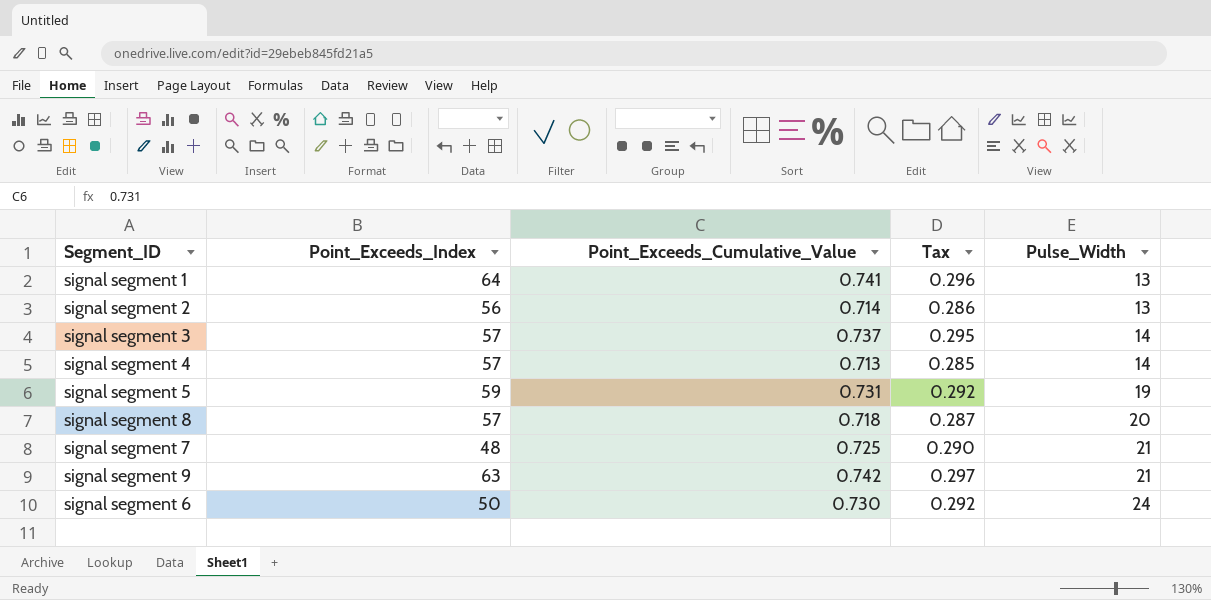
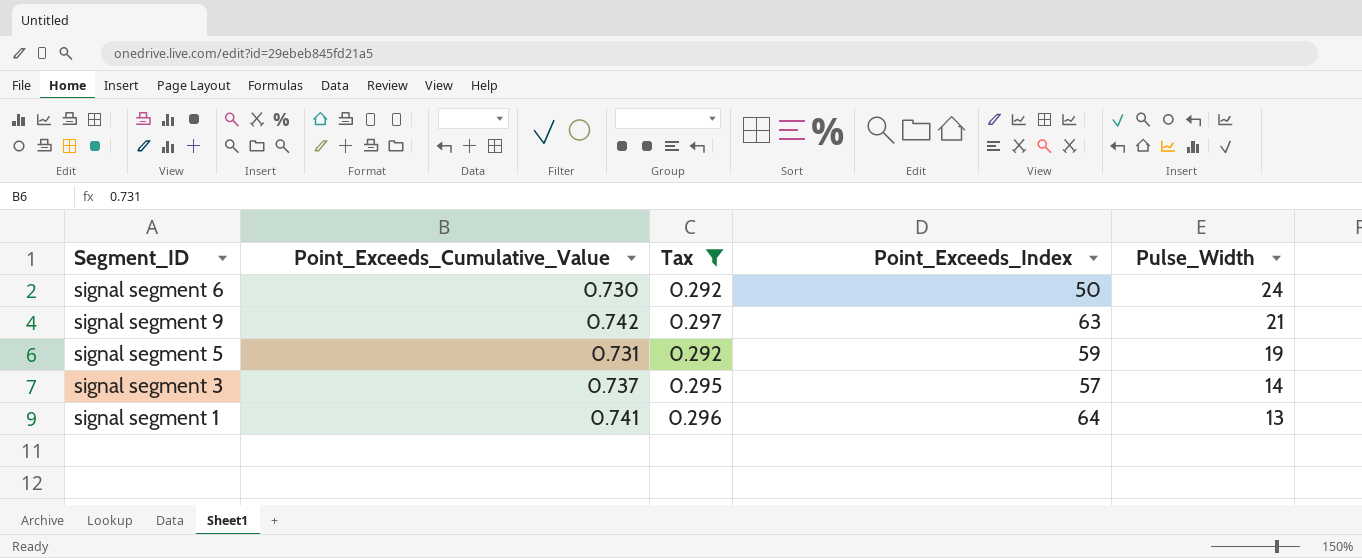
filter: none -> Tax >= 0.292
row order: Pulse_Width ascending -> Pulse_Width descending
column Point_Exceeds_Index | position: 2 -> 4

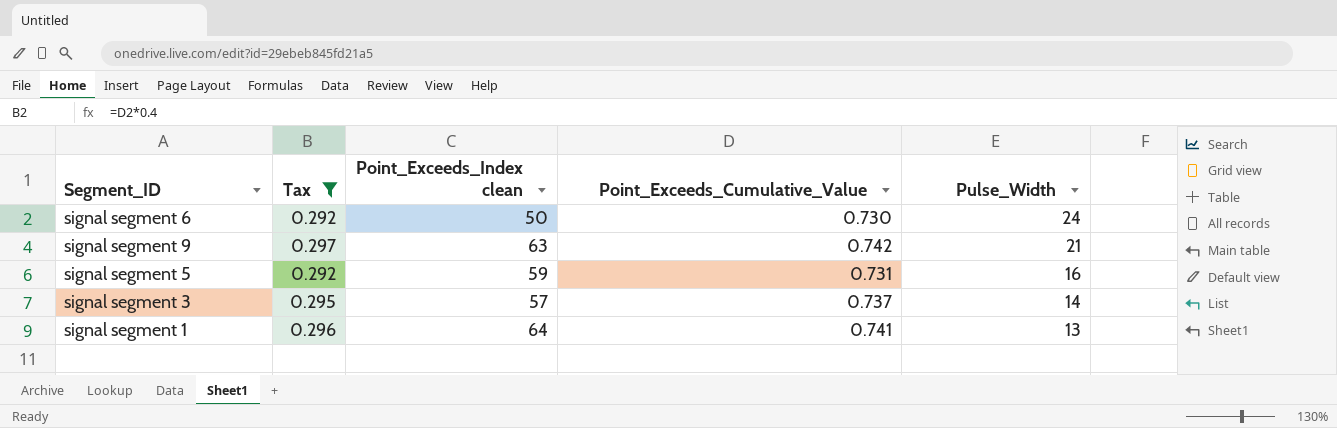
column name: Point_Exceeds_Index -> Point_Exceeds_Index clean
column Point_Exceeds_Cumulative_Value | position: 2 -> 4
signal segment 5 | Pulse_Width: 19 -> 16

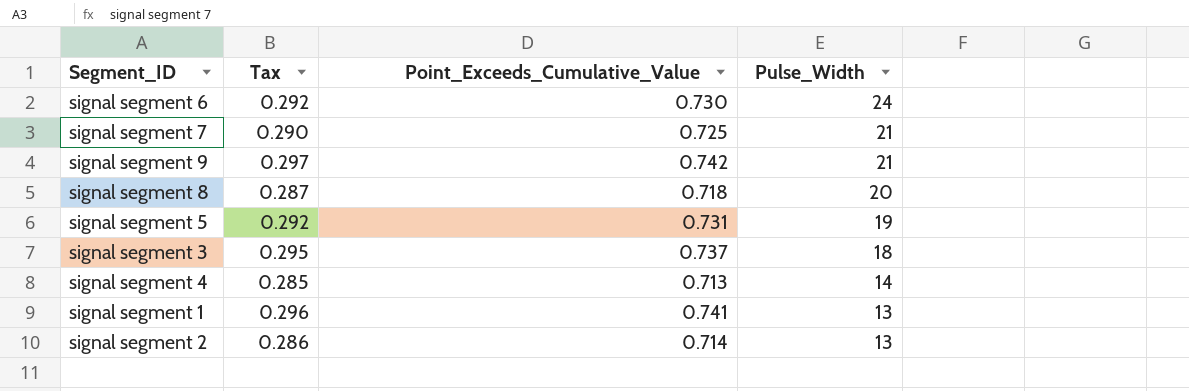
filter: Tax >= 0.292 -> none
column Point_Exceeds_Index clean | position: 3 -> none
signal segment 5 | Pulse_Width: 16 -> 19
signal segment 3 | Pulse_Width: 14 -> 18

